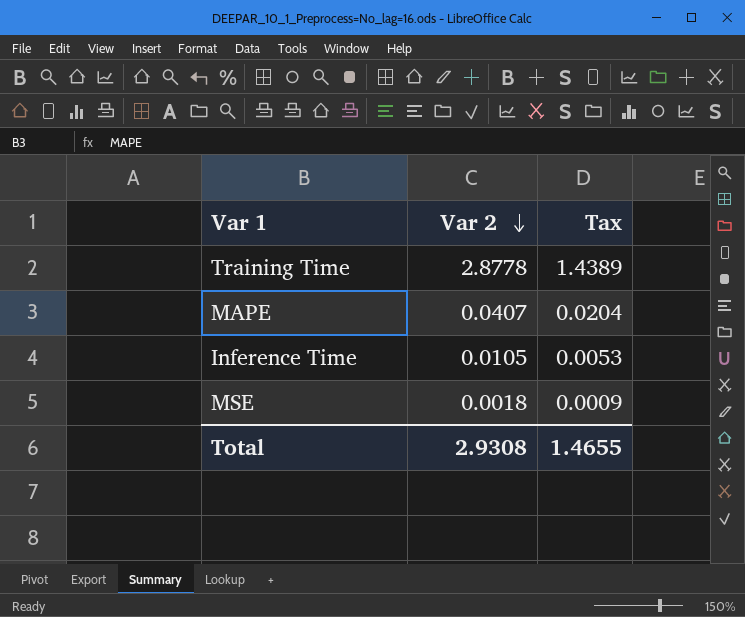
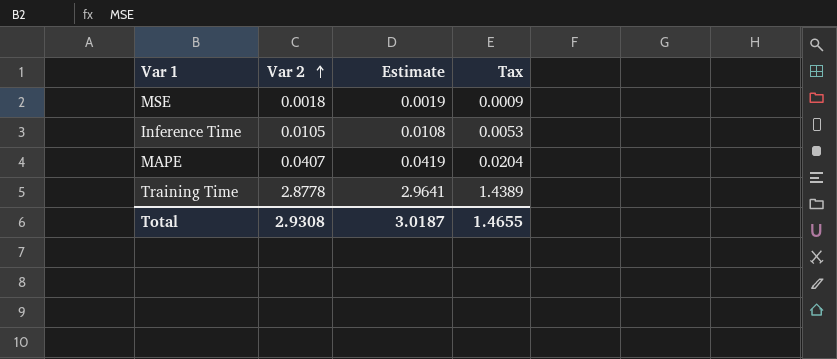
row order: Var 2 descending -> Var 2 ascending
column Estimate | formula: none -> [Var 2] * 1.03

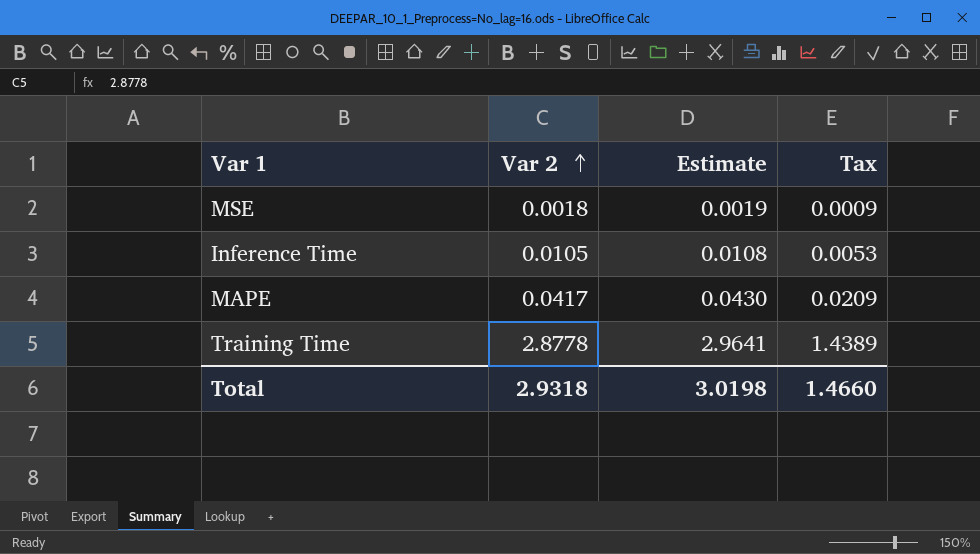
MAPE | Var 2: 0.0407 -> 0.0417
MAPE | Estimate: 0.0419 -> 0.0430
MAPE | Tax: 0.0204 -> 0.0209
Total | Var 2: 2.9308 -> 2.9318
Total | Estimate: 3.0187 -> 3.0198
Total | Tax: 1.4655 -> 1.4660

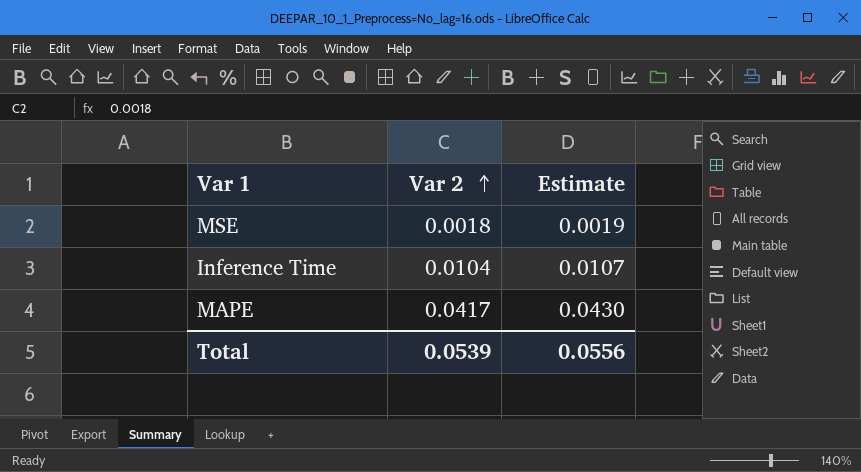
column Tax | formula: [Var 2] * 0.5 -> none
row Training Time: 2.8778 | 2.9641 | 1.4389 -> none
Inference Time | Var 2: 0.0105 -> 0.0104
Inference Time | Estimate: 0.0108 -> 0.0107
Total | Var 2: 2.9318 -> 0.0539
Total | Estimate: 3.0198 -> 0.0556

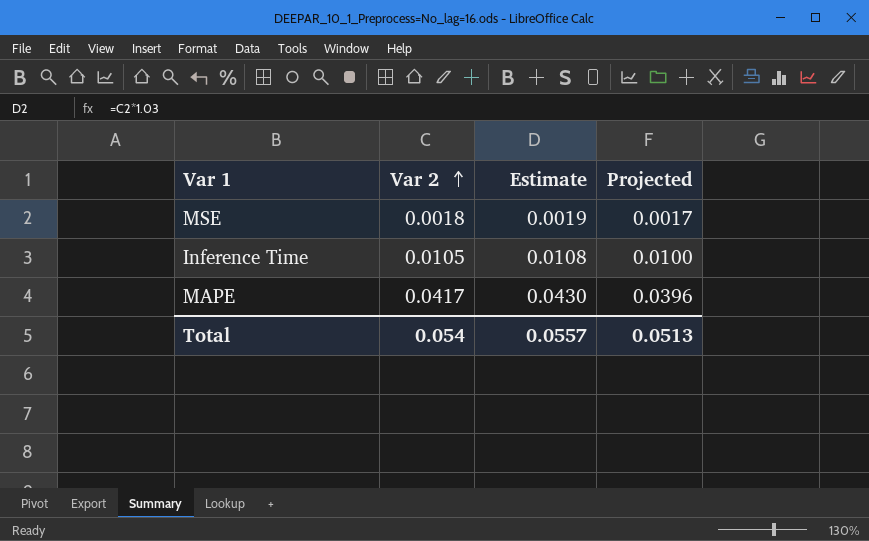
column Projected | formula: none -> [Var 2] * 0.95
Inference Time | Var 2: 0.0104 -> 0.0105
Inference Time | Estimate: 0.0107 -> 0.0108
Total | Var 2: 0.0539 -> 0.054
Total | Estimate: 0.0556 -> 0.0557

